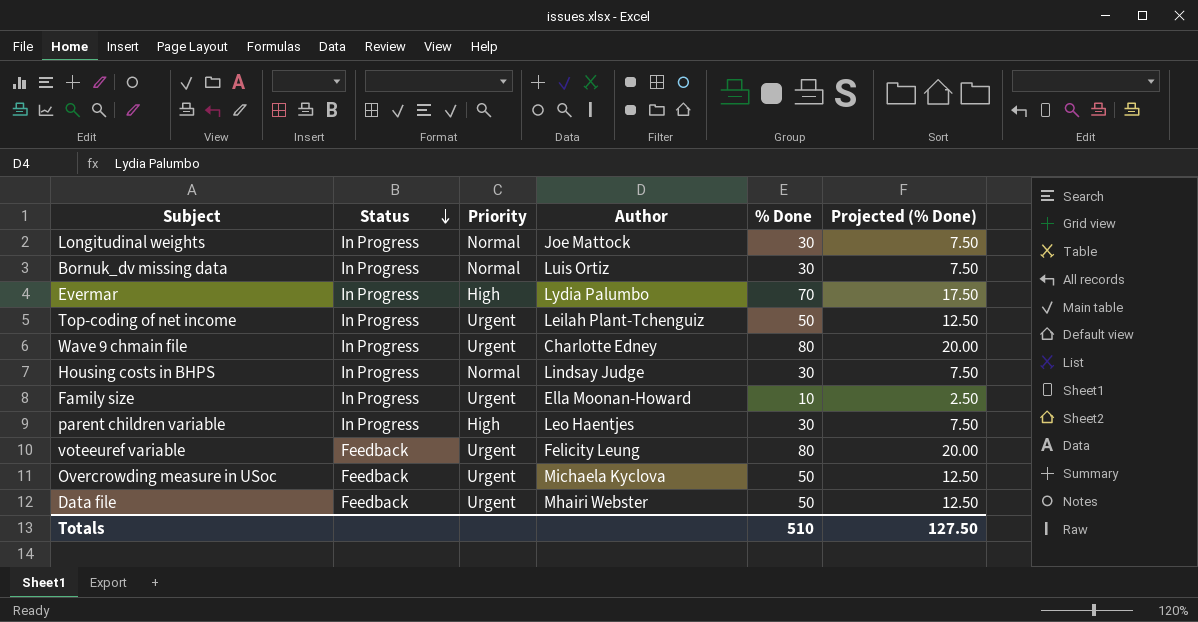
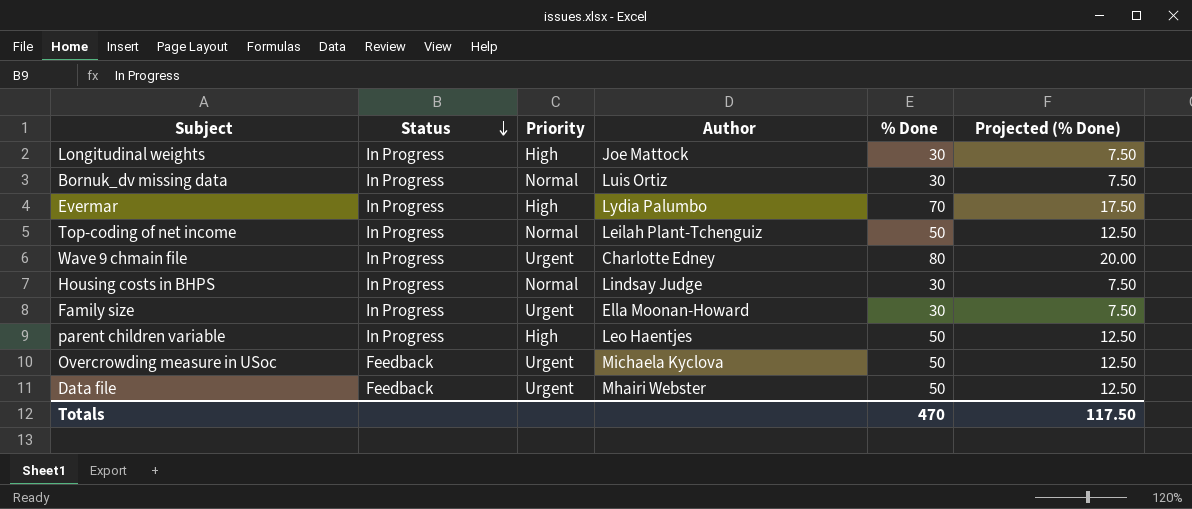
row voteeuref variable: Feedback | Urgent | Felicity Leung | 80 | 20.00 -> none
Longitudinal weights | Priority: Normal -> High
Top-coding of net income | Priority: Urgent -> Normal
Family size | % Done: 10 -> 30
Family size | Projected (% Done): 2.50 -> 7.50
parent children variable | % Done: 30 -> 50
parent children variable | Projected (% Done): 7.50 -> 12.50
Totals | % Done: 510 -> 470
Totals | Projected (% Done): 127.50 -> 117.50

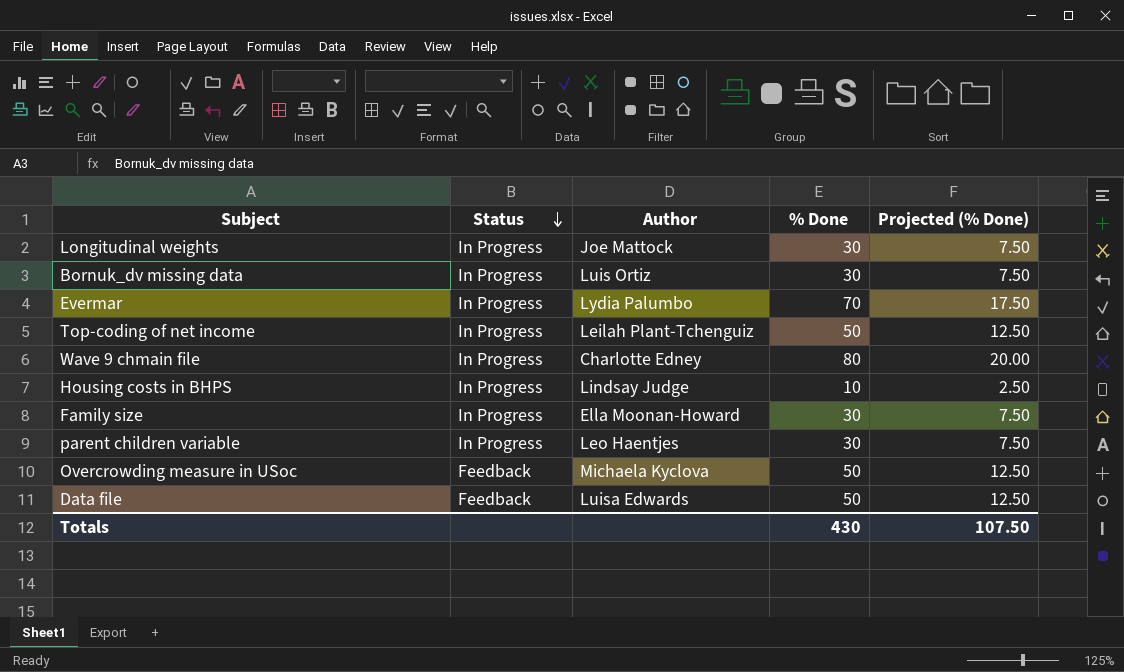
column Priority | position: 3 -> none
Housing costs in BHPS | % Done: 30 -> 10
Housing costs in BHPS | Projected (% Done): 7.50 -> 2.50
parent children variable | % Done: 50 -> 30
parent children variable | Projected (% Done): 12.50 -> 7.50
Data file | Author: Mhairi Webster -> Luisa Edwards
Totals | % Done: 470 -> 430
Totals | Projected (% Done): 117.50 -> 107.50

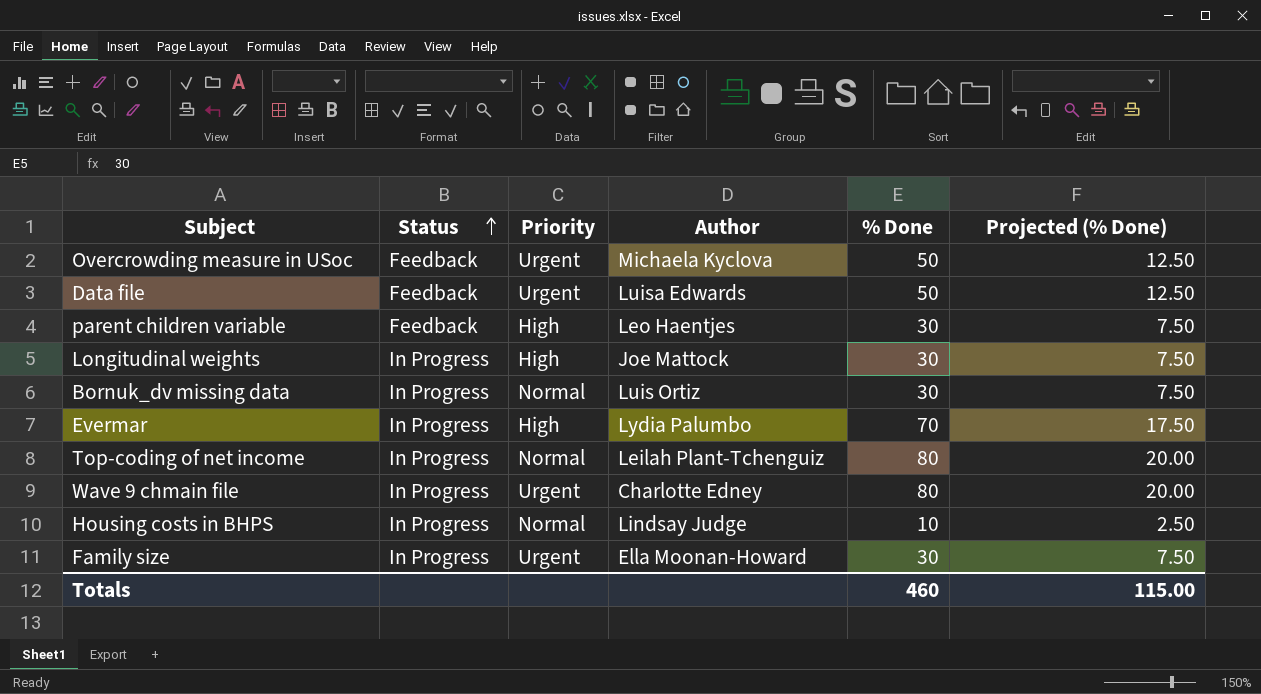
row order: Status descending -> Status ascending
column Priority | position: none -> 3
parent children variable | Status: In Progress -> Feedback
Top-coding of net income | % Done: 50 -> 80
Top-coding of net income | Projected (% Done): 12.50 -> 20.00
Totals | % Done: 430 -> 460
Totals | Projected (% Done): 107.50 -> 115.00

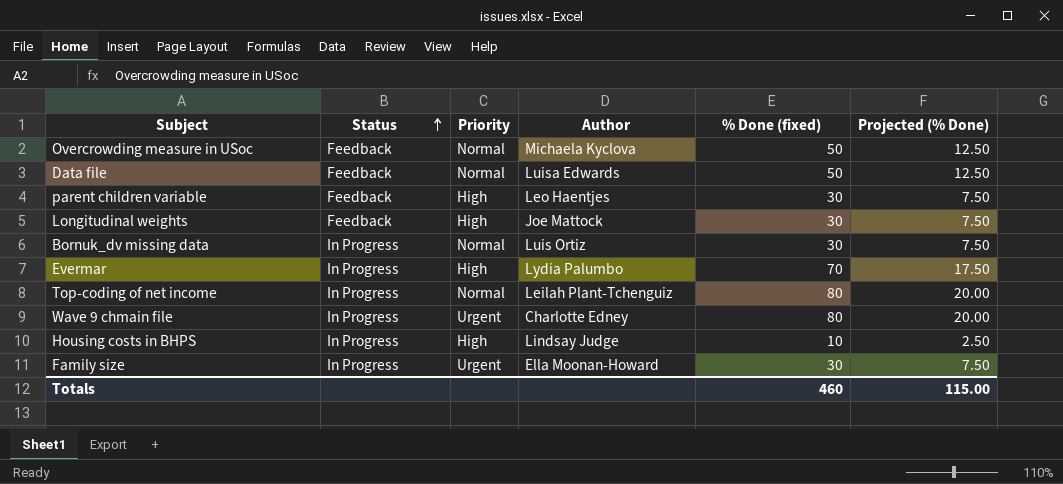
column name: % Done -> % Done (fixed)
Overcrowding measure in USoc | Priority: Urgent -> Normal
Data file | Priority: Urgent -> Normal
Longitudinal weights | Status: In Progress -> Feedback
Housing costs in BHPS | Priority: Normal -> High

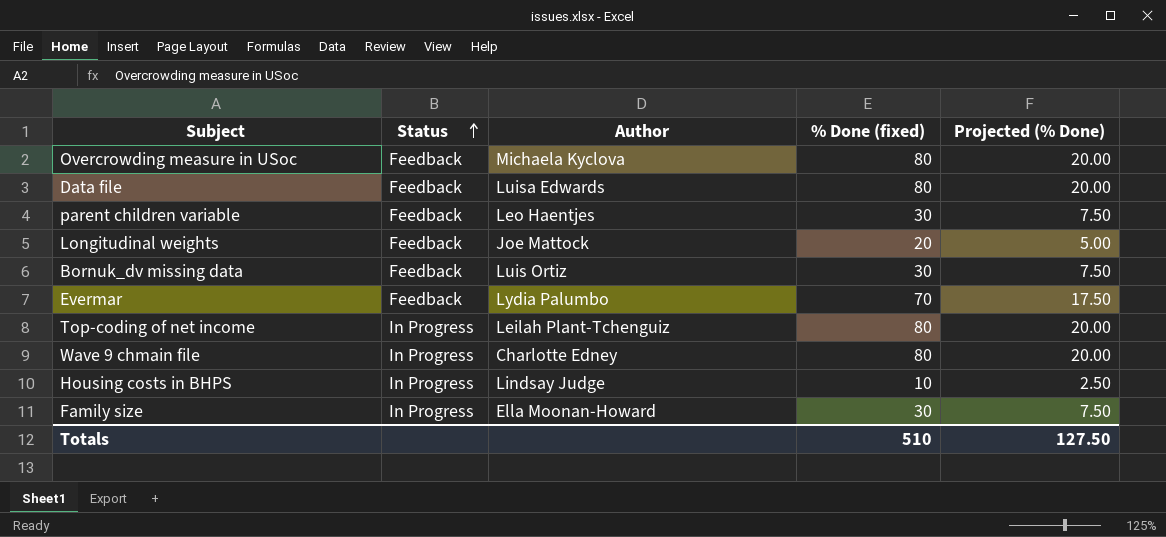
column Priority | position: 3 -> none
Overcrowding measure in USoc | % Done (fixed): 50 -> 80
Overcrowding measure in USoc | Projected (% Done): 12.50 -> 20.00
Data file | % Done (fixed): 50 -> 80
Data file | Projected (% Done): 12.50 -> 20.00
Longitudinal weights | % Done (fixed): 30 -> 20
Longitudinal weights | Projected (% Done): 7.50 -> 5.00
Bornuk_dv missing data | Status: In Progress -> Feedback
Evermar | Status: In Progress -> Feedback
Totals | % Done (fixed): 460 -> 510
Totals | Projected (% Done): 115.00 -> 127.50

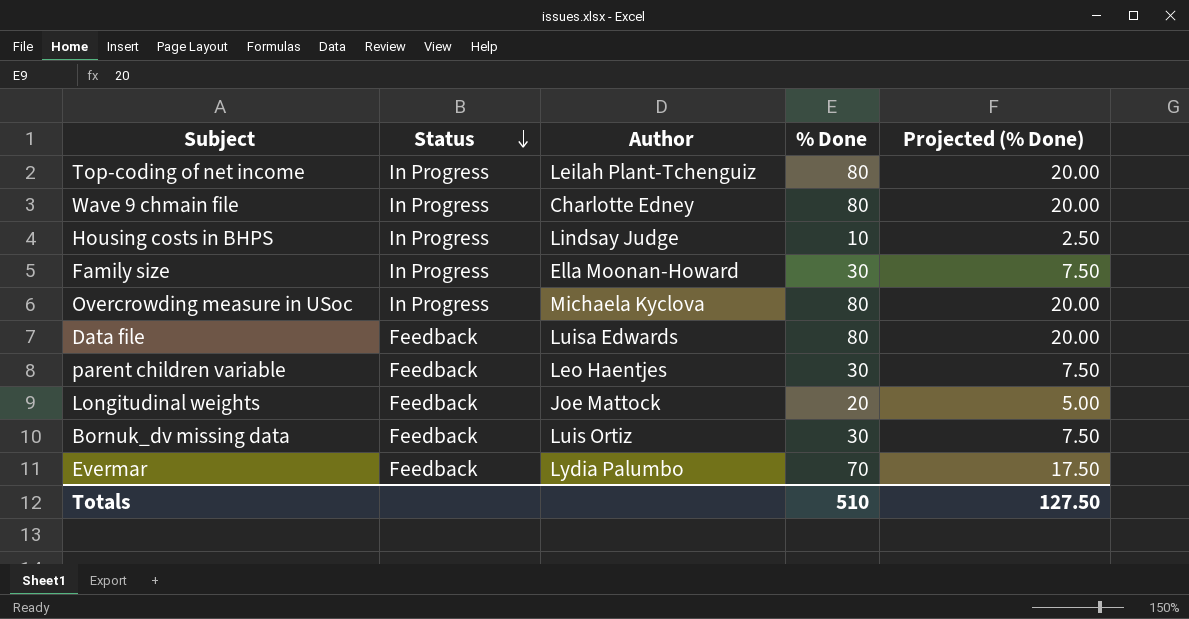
row order: Status ascending -> Status descending
column name: % Done (fixed) -> % Done
Overcrowding measure in USoc | Status: Feedback -> In Progress

